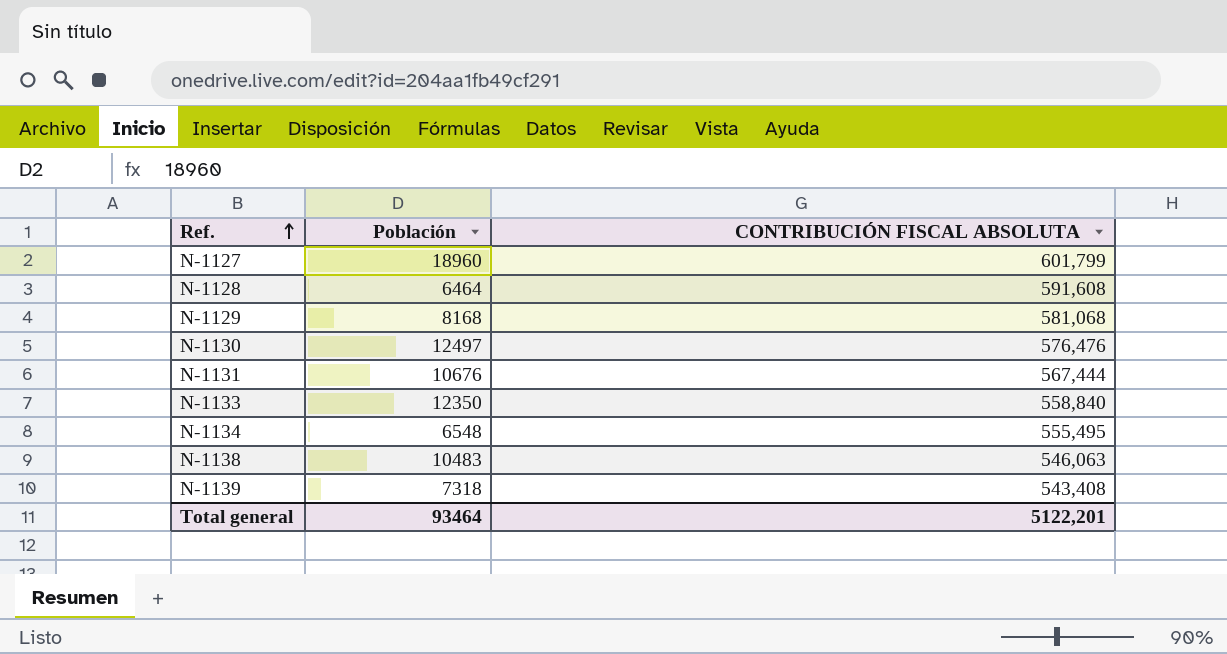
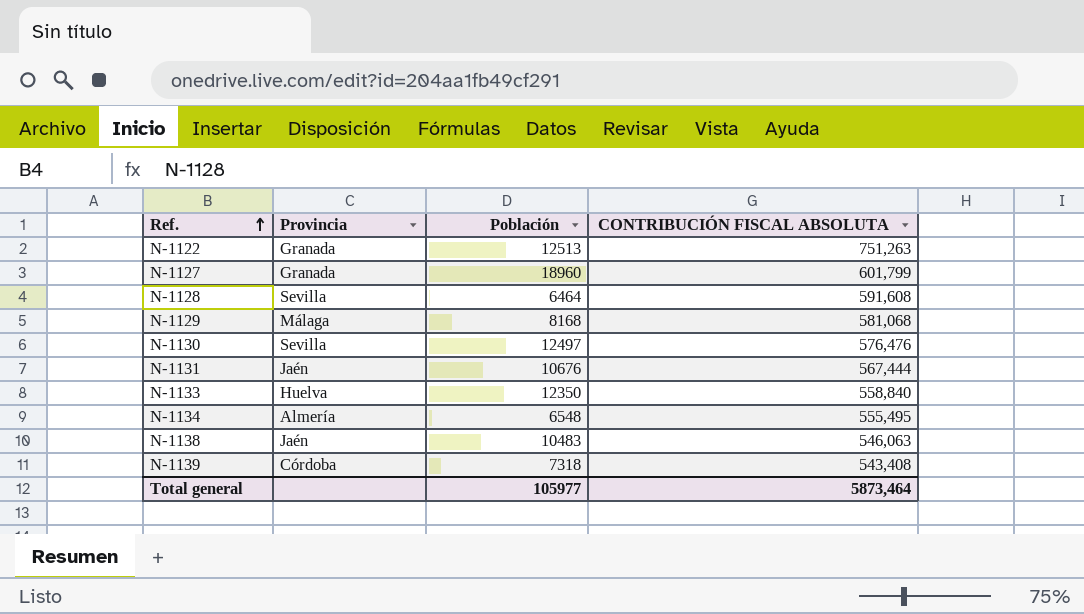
column Provincia | position: none -> 2
row N-1122: none -> Granada | 12513 | 751,263
Total general | Población: 93464 -> 105977
Total general | CONTRIBUCIÓN FISCAL ABSOLUTA: 5122,201 -> 5873,464

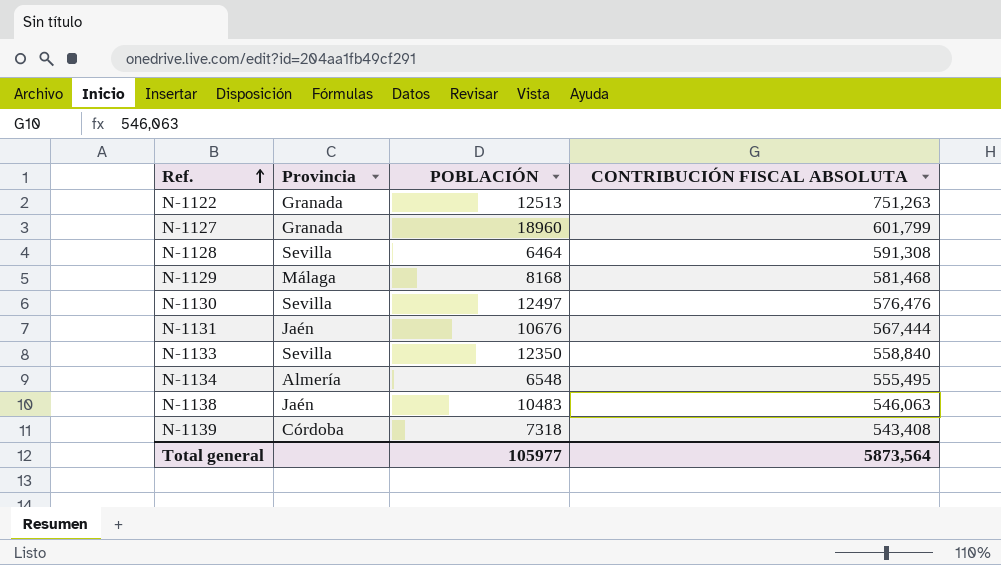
column name: Población -> POBLACIÓN
N-1128 | CONTRIBUCIÓN FISCAL ABSOLUTA: 591,608 -> 591,308
N-1129 | CONTRIBUCIÓN FISCAL ABSOLUTA: 581,068 -> 581,468
N-1133 | Provincia: Huelva -> Sevilla
Total general | CONTRIBUCIÓN FISCAL ABSOLUTA: 5873,464 -> 5873,564

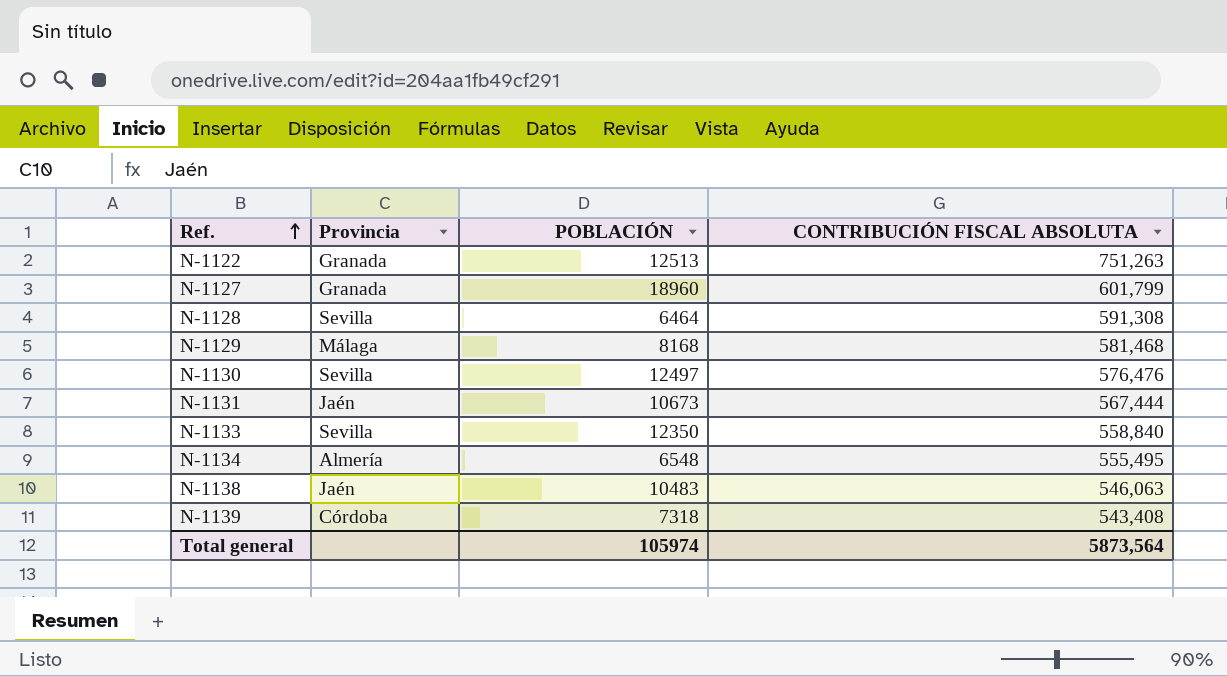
N-1131 | POBLACIÓN: 10676 -> 10673
Total general | POBLACIÓN: 105977 -> 105974

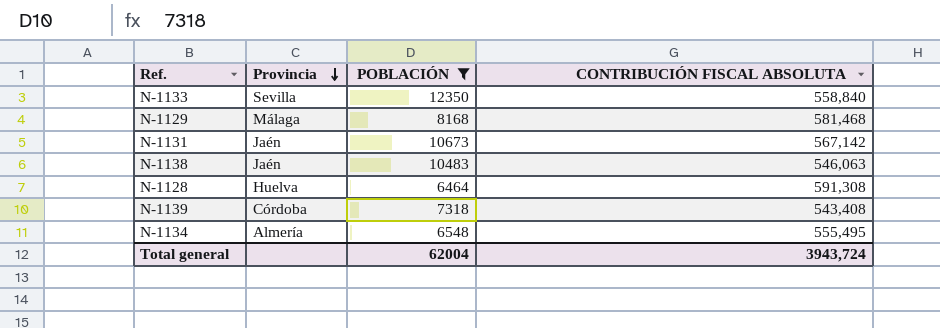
filter: none -> POBLACIÓN <= 12350
row order: Ref. ascending -> Provincia descending
N-1131 | CONTRIBUCIÓN FISCAL ABSOLUTA: 567,444 -> 567,142
N-1128 | Provincia: Sevilla -> Huelva
Total general | POBLACIÓN: 105974 -> 62004
Total general | CONTRIBUCIÓN FISCAL ABSOLUTA: 5873,564 -> 3943,724

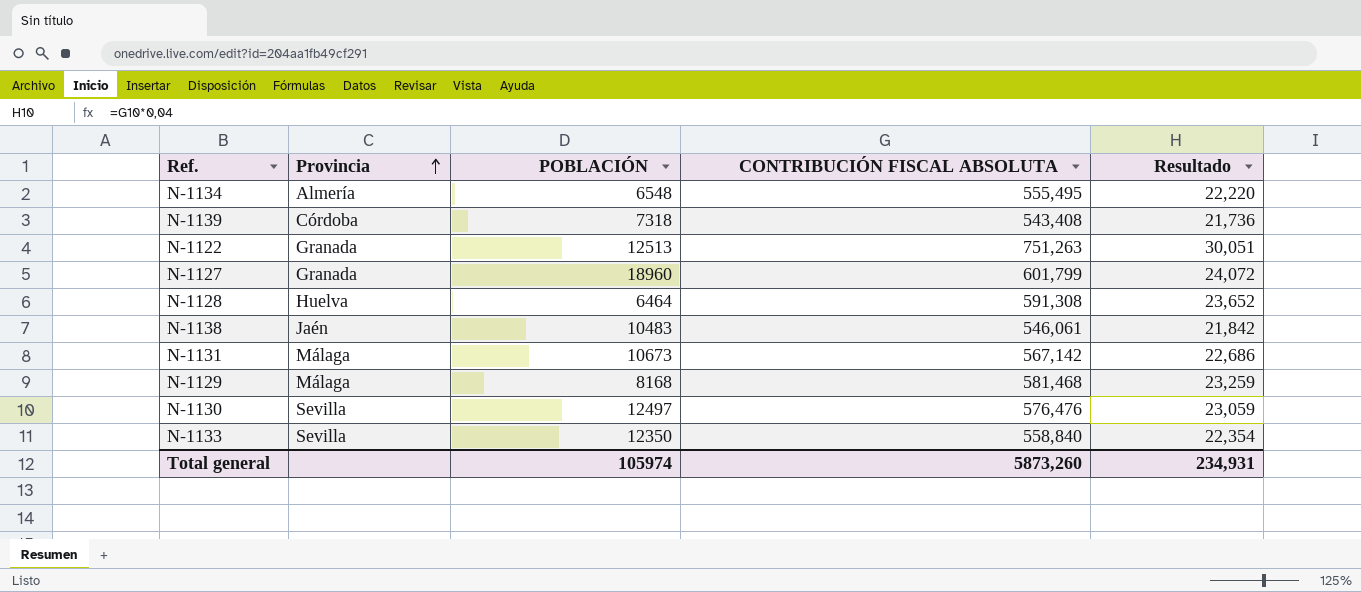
filter: POBLACIÓN <= 12350 -> none
row order: Provincia descending -> Provincia ascending
column Resultado | formula: none -> [CONTRIBUCIÓN FISCAL ABSOLUTA] * 0,04
N-1138 | CONTRIBUCIÓN FISCAL ABSOLUTA: 546,063 -> 546,061
N-1131 | Provincia: Jaén -> Málaga
Total general | POBLACIÓN: 62004 -> 105974
Total general | CONTRIBUCIÓN FISCAL ABSOLUTA: 3943,724 -> 5873,260

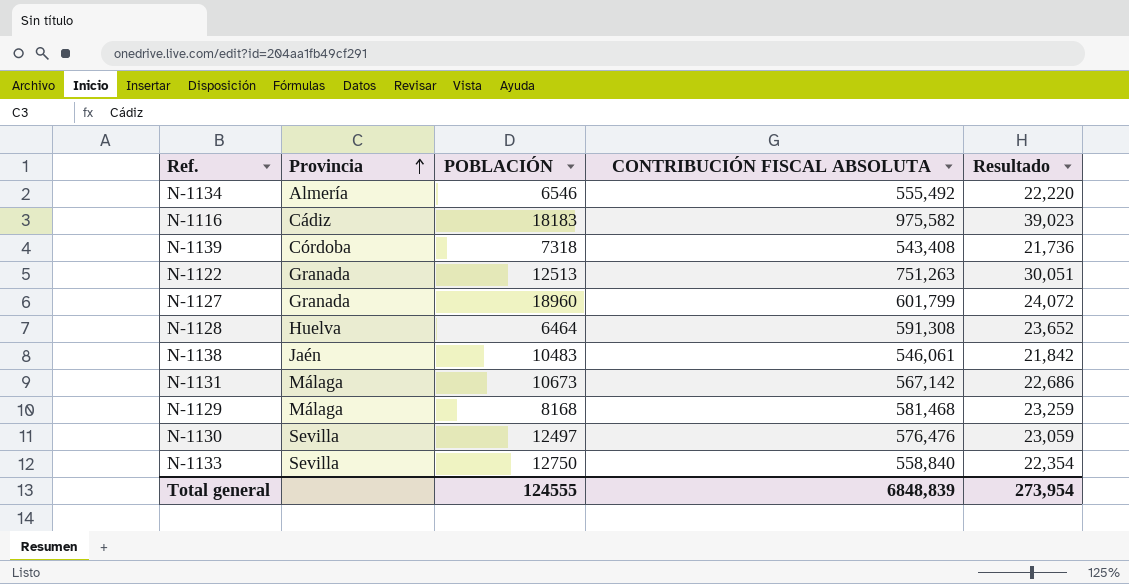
N-1134 | POBLACIÓN: 6548 -> 6546
N-1134 | CONTRIBUCIÓN FISCAL ABSOLUTA: 555,495 -> 555,492
row N-1116: none -> Cádiz | 18183 | 975,582 | 39,023
N-1133 | POBLACIÓN: 12350 -> 12750
Total general | POBLACIÓN: 105974 -> 124555
Total general | CONTRIBUCIÓN FISCAL ABSOLUTA: 5873,260 -> 6848,839
Total general | Resultado: 234,931 -> 273,954

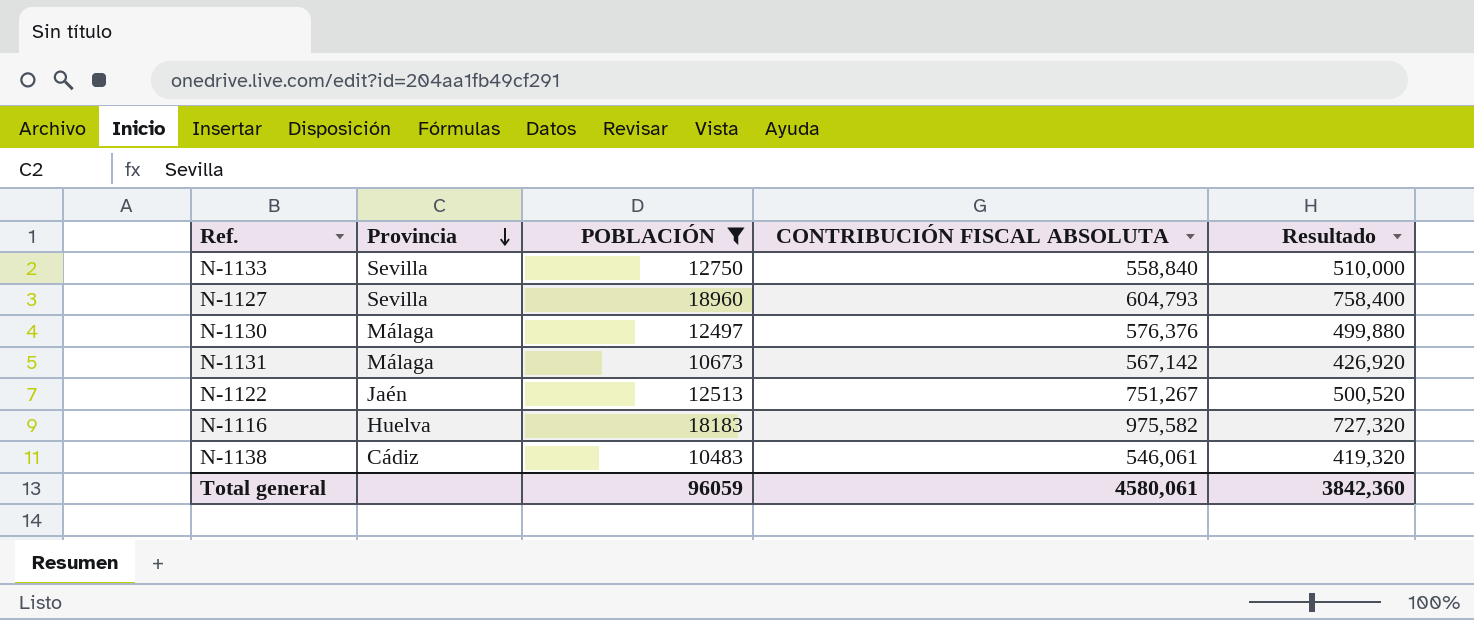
filter: none -> POBLACIÓN >= 10483
row order: Provincia ascending -> Provincia descending
column Resultado | formula: [CONTRIBUCIÓN FISCAL ABSOLUTA] * 0,04 -> [POBLACIÓN] * 0,04
N-1127 | Provincia: Granada -> Sevilla
N-1127 | CONTRIBUCIÓN FISCAL ABSOLUTA: 601,799 -> 604,793
N-1130 | Provincia: Sevilla -> Málaga
N-1130 | CONTRIBUCIÓN FISCAL ABSOLUTA: 576,476 -> 576,376
N-1122 | Provincia: Granada -> Jaén
N-1122 | CONTRIBUCIÓN FISCAL ABSOLUTA: 751,263 -> 751,267
N-1116 | Provincia: Cádiz -> Huelva
N-1138 | Provincia: Jaén -> Cádiz
Total general | POBLACIÓN: 124555 -> 96059
Total general | CONTRIBUCIÓN FISCAL ABSOLUTA: 6848,839 -> 4580,061
Total general | Resultado: 273,954 -> 3842,360

